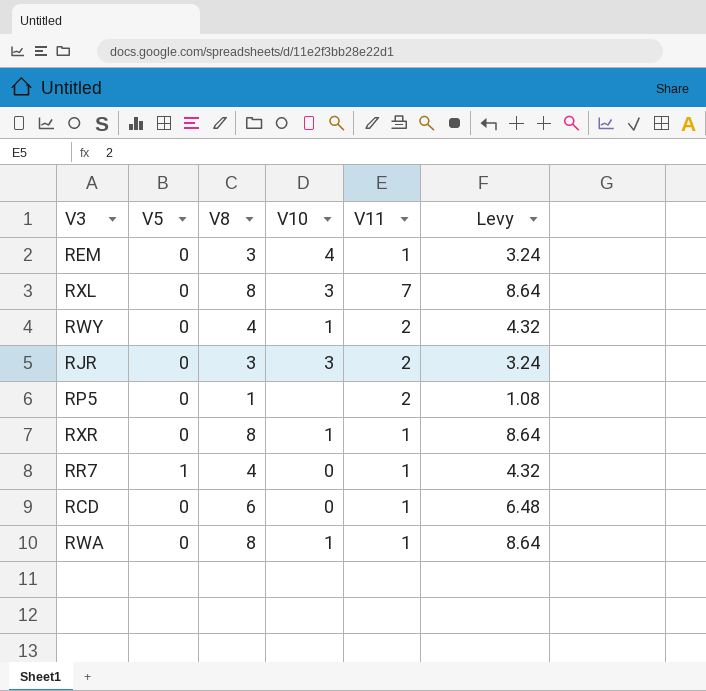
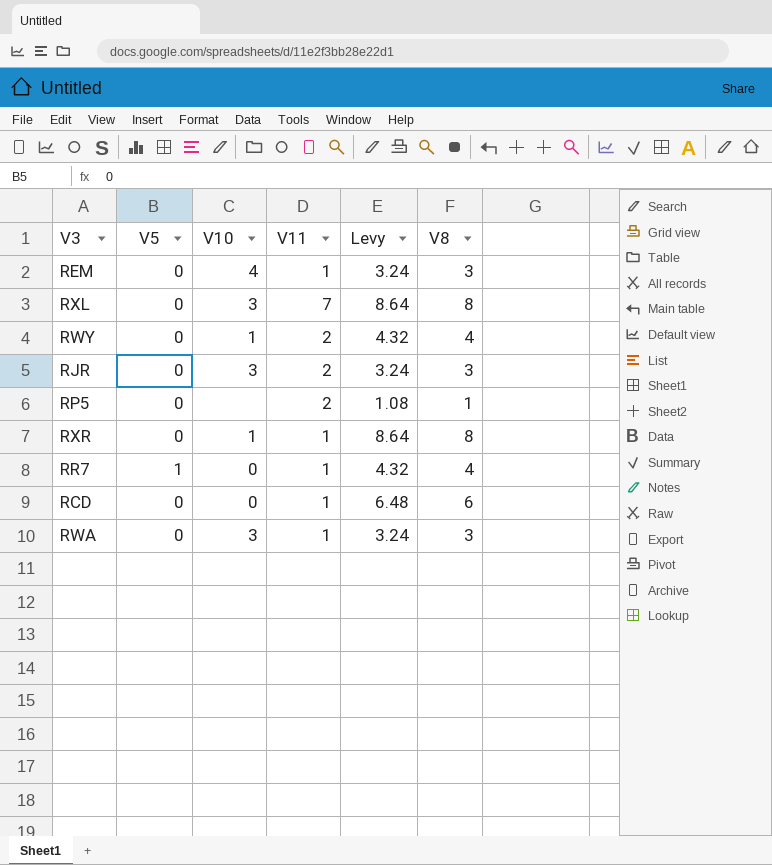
column V8 | position: 3 -> 6
RWA | V10: 1 -> 3
RWA | Levy: 8.64 -> 3.24
RWA | V8: 8 -> 3

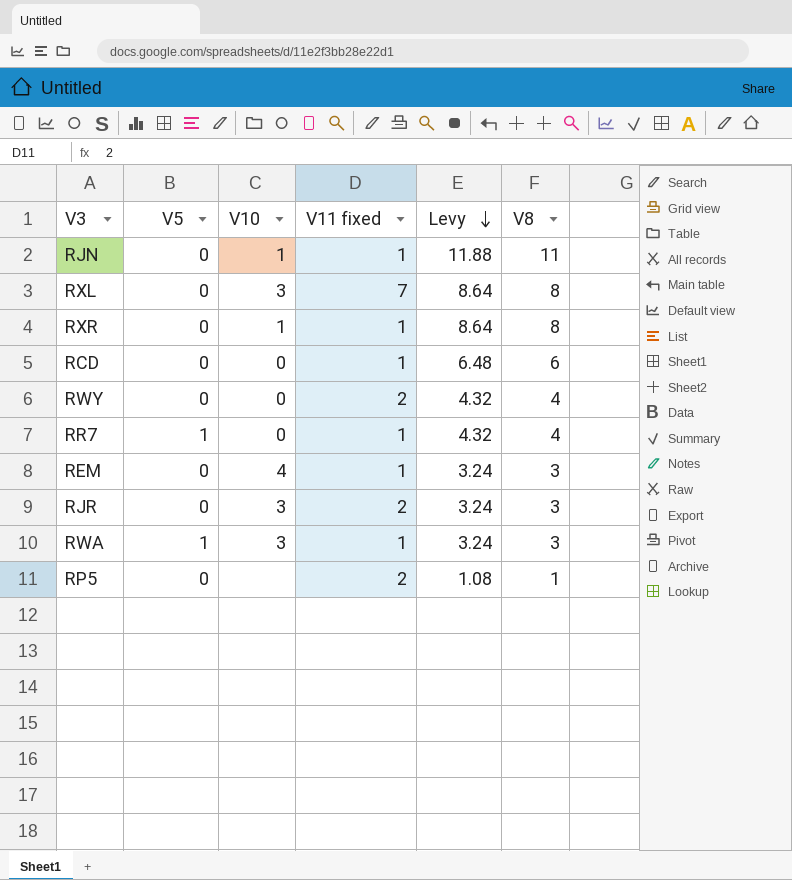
row order: none -> Levy descending
column name: V11 -> V11 fixed
row RJN: none -> 0 | 1 | 1 | 11.88 | 11
RWY | V10: 1 -> 0
RWA | V5: 0 -> 1

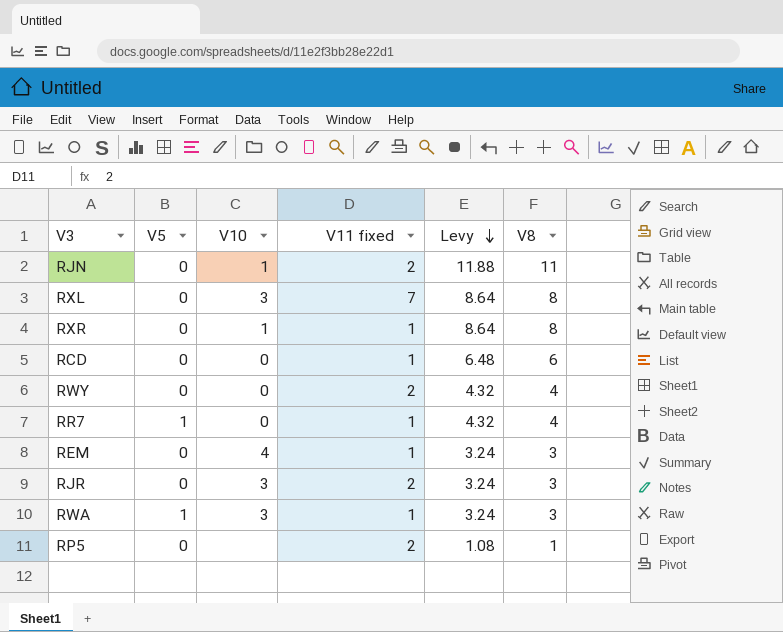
RJN | V11 fixed: 1 -> 2

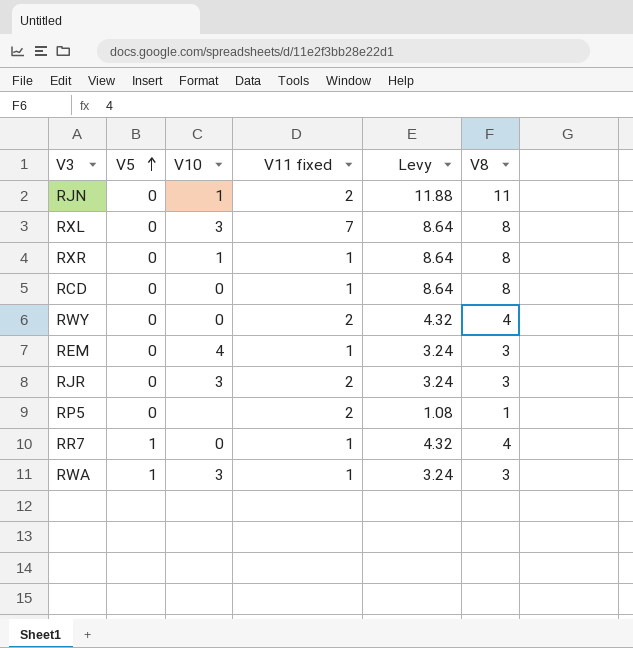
row order: Levy descending -> V5 ascending
RCD | Levy: 6.48 -> 8.64
RCD | V8: 6 -> 8

